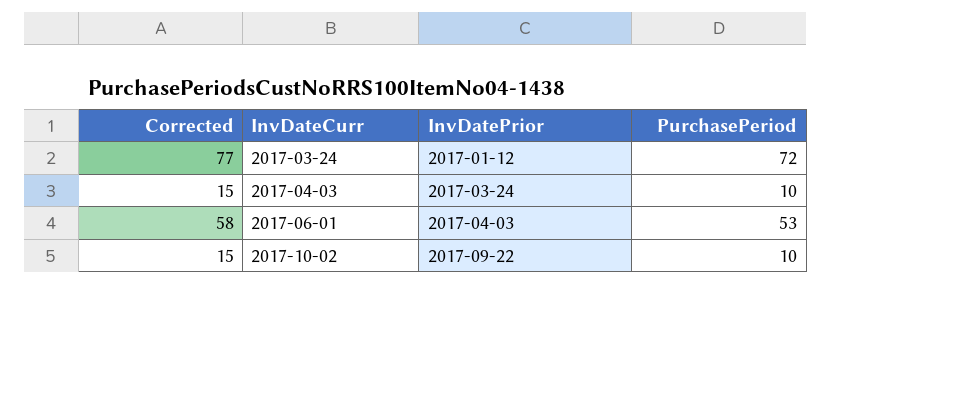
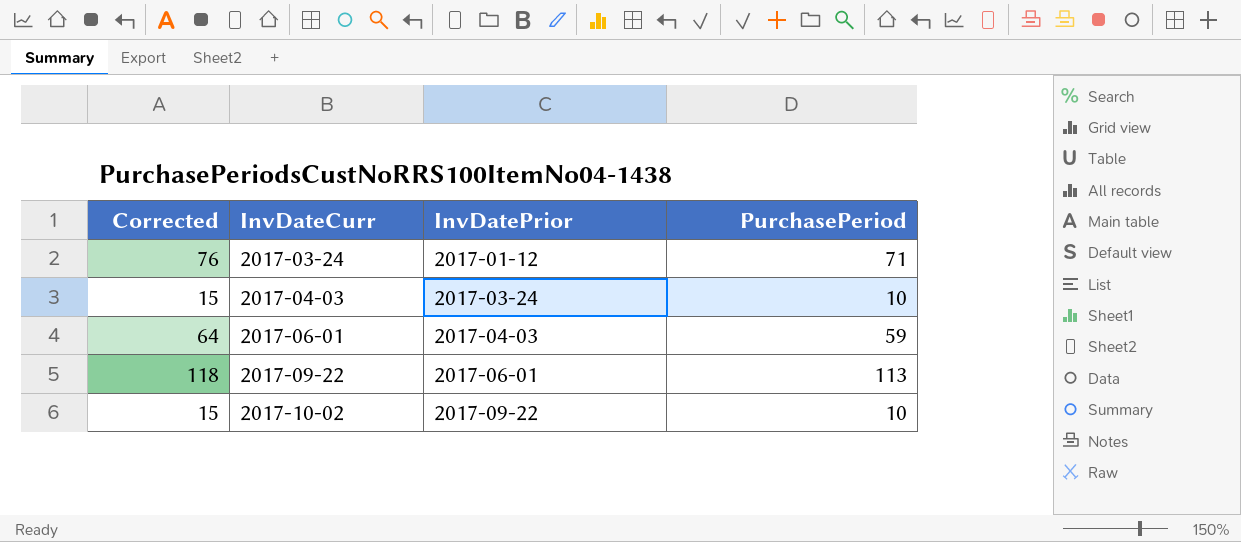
2017-03-24 | Corrected: 77 -> 76
2017-03-24 | PurchasePeriod: 72 -> 71
2017-06-01 | Corrected: 58 -> 64
2017-06-01 | PurchasePeriod: 53 -> 59
row 2017-09-22: none -> 118 | 2017-06-01 | 113

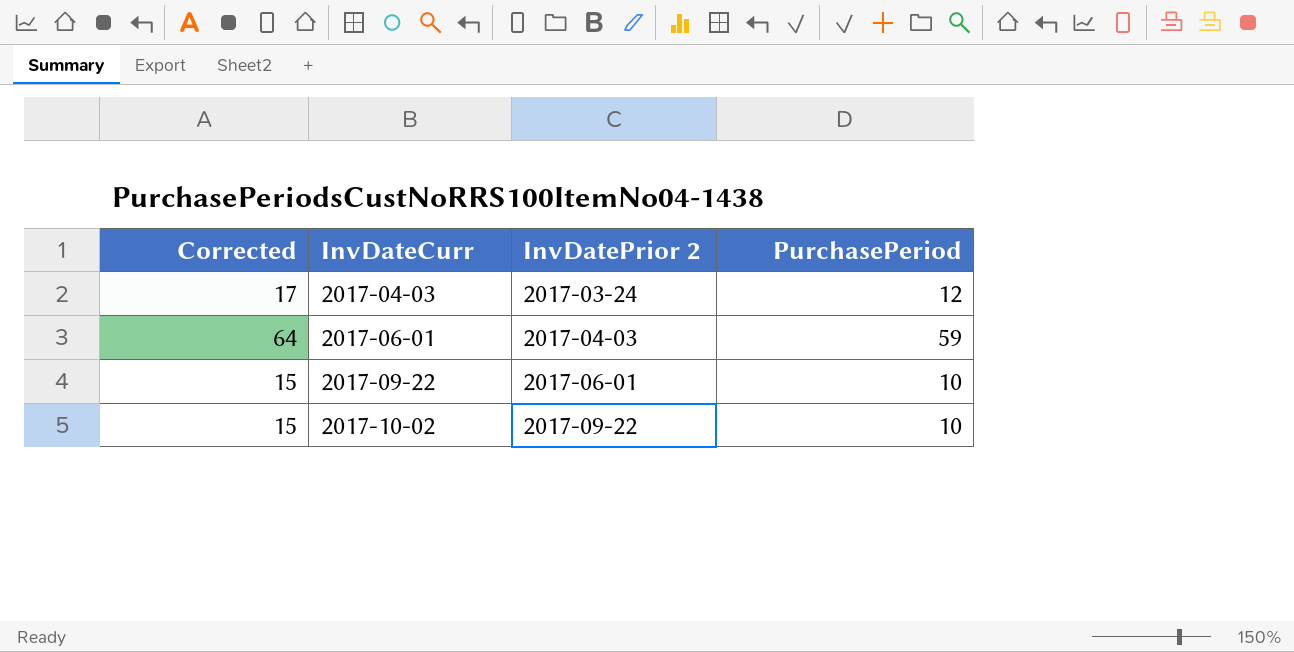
column name: InvDatePrior -> InvDatePrior 2
row 2017-03-24: 76 | 2017-01-12 | 71 -> none
2017-04-03 | Corrected: 15 -> 17
2017-04-03 | PurchasePeriod: 10 -> 12
2017-09-22 | Corrected: 118 -> 15
2017-09-22 | PurchasePeriod: 113 -> 10

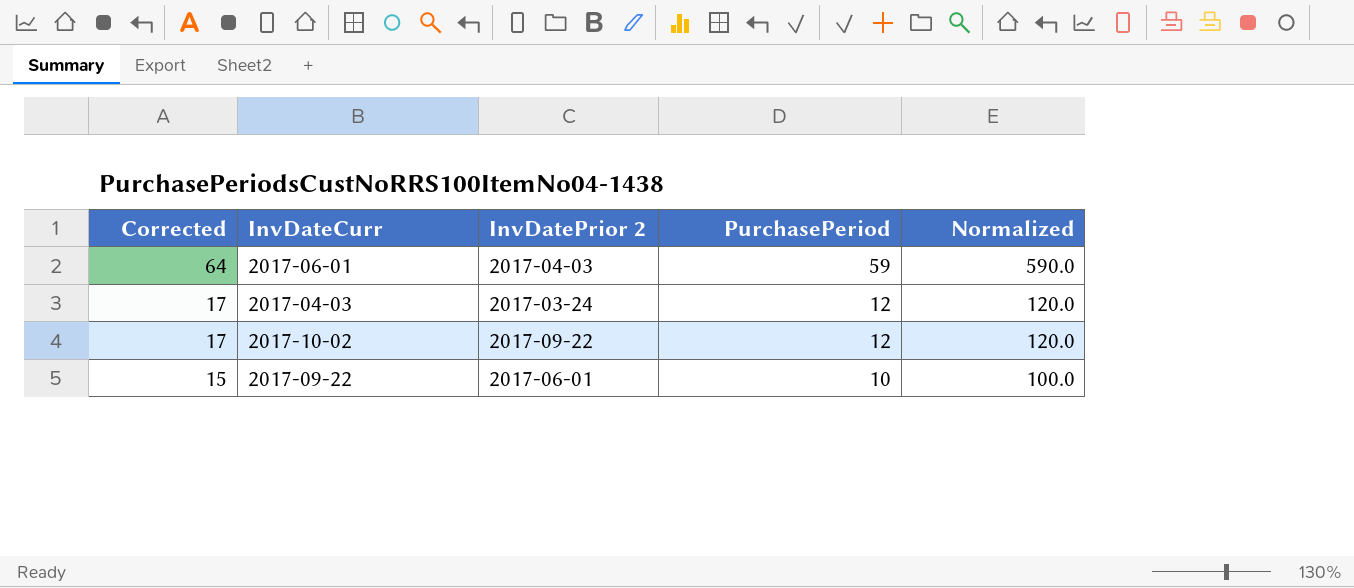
row order: InvDateCurr ascending -> Corrected descending
column Normalized | formula: none -> [PurchasePeriod] * 10
2017-10-02 | Corrected: 15 -> 17
2017-10-02 | PurchasePeriod: 10 -> 12

